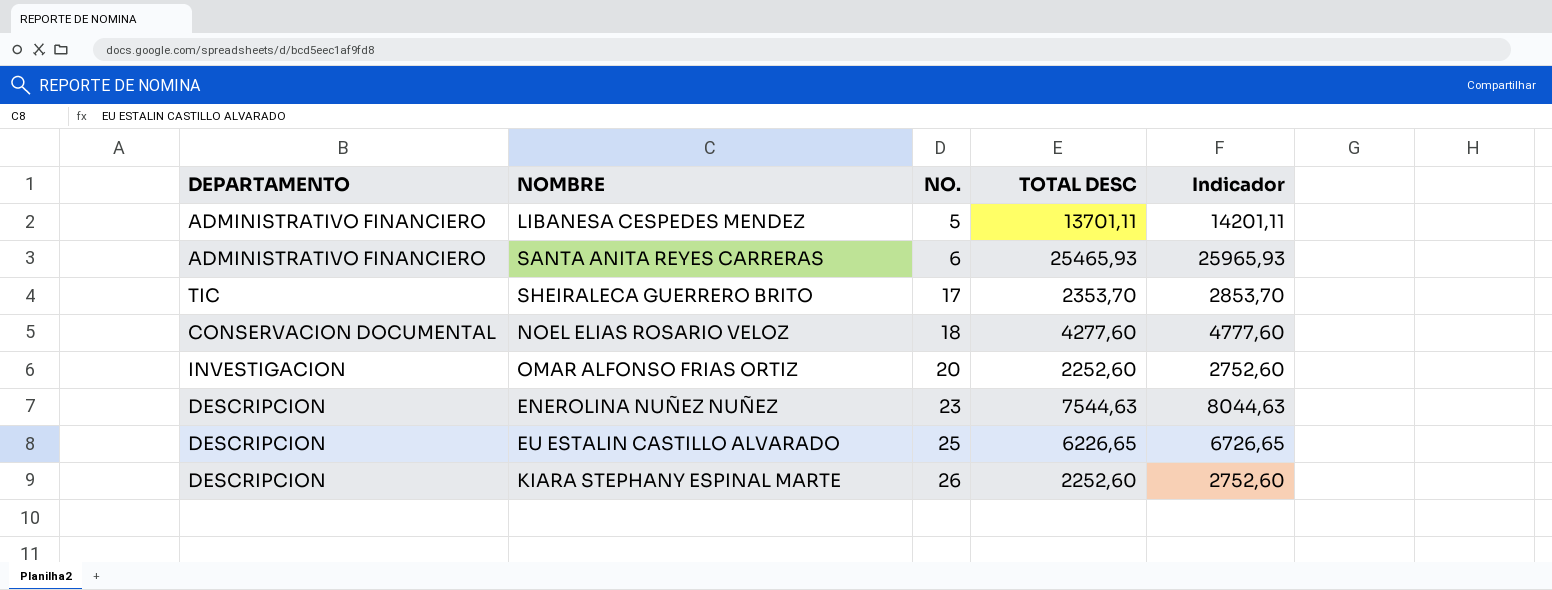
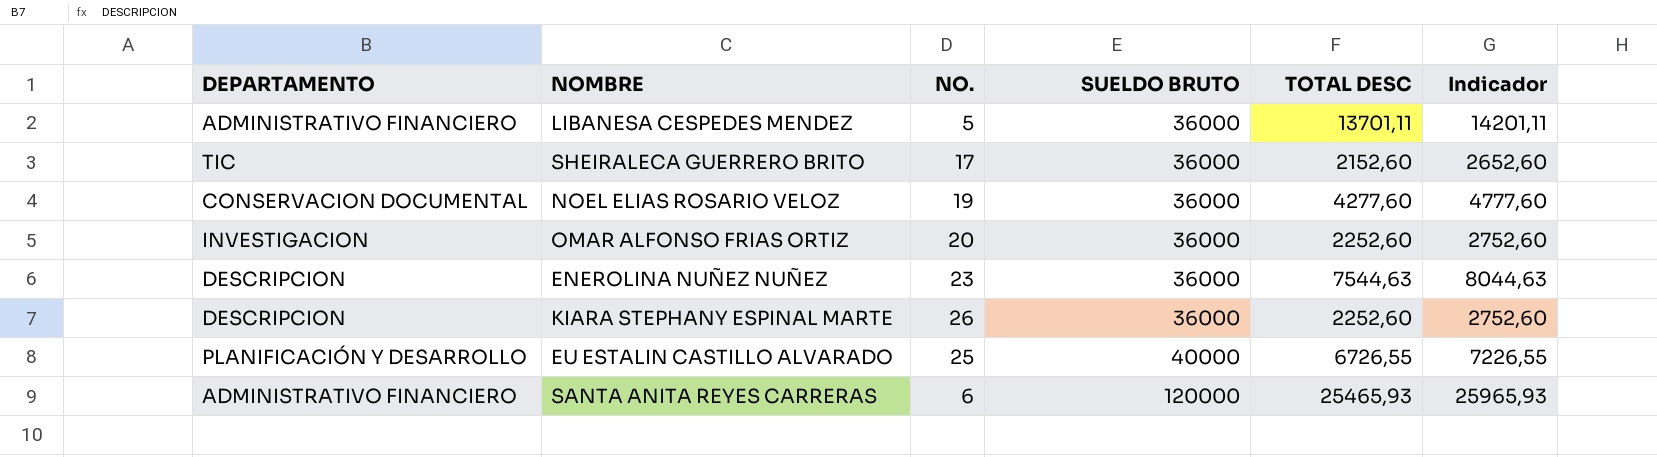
row order: NO. ascending -> SUELDO BRUTO ascending
column SUELDO BRUTO | position: none -> 4
SHEIRALECA GUERRERO BRITO | TOTAL DESC: 2353,70 -> 2152,60
SHEIRALECA GUERRERO BRITO | Indicador: 2853,70 -> 2652,60
NOEL ELIAS ROSARIO VELOZ | NO.: 18 -> 19
EU ESTALIN CASTILLO ALVARADO | DEPARTAMENTO: DESCRIPCION -> PLANIFICACIÓN Y DESARROLLO
EU ESTALIN CASTILLO ALVARADO | TOTAL DESC: 6226,65 -> 6726,55
EU ESTALIN CASTILLO ALVARADO | Indicador: 6726,65 -> 7226,55

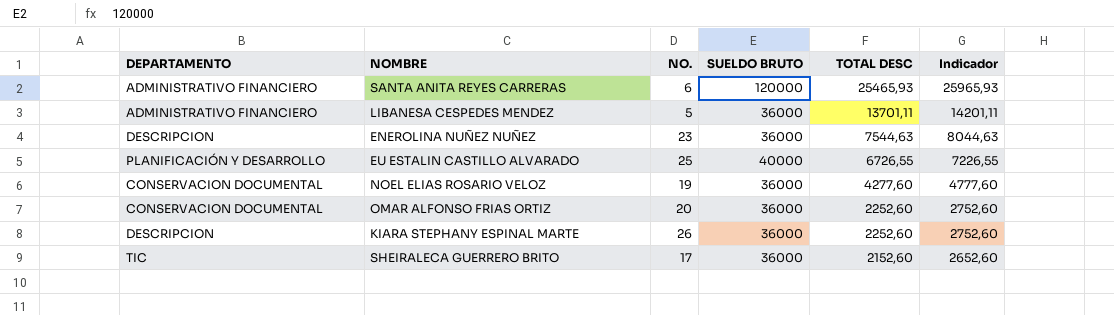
row order: SUELDO BRUTO ascending -> TOTAL DESC descending
OMAR ALFONSO FRIAS ORTIZ | DEPARTAMENTO: INVESTIGACION -> CONSERVACION DOCUMENTAL

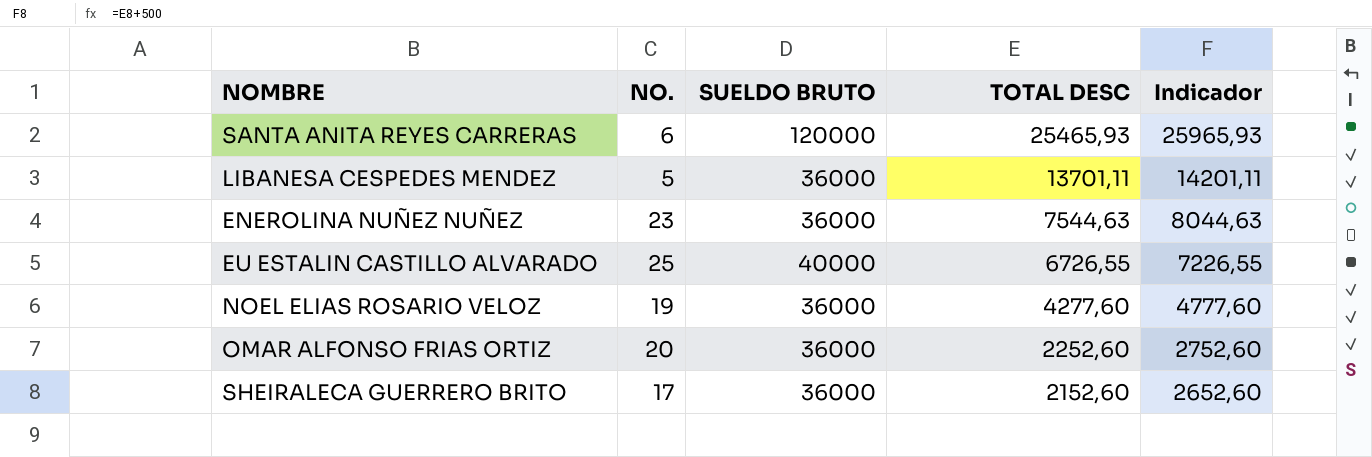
column DEPARTAMENTO | position: 1 -> none
row KIARA STEPHANY ESPINAL MARTE: DESCRIPCION | 26 | 36000 | 2252,60 | 2752,60 -> none

